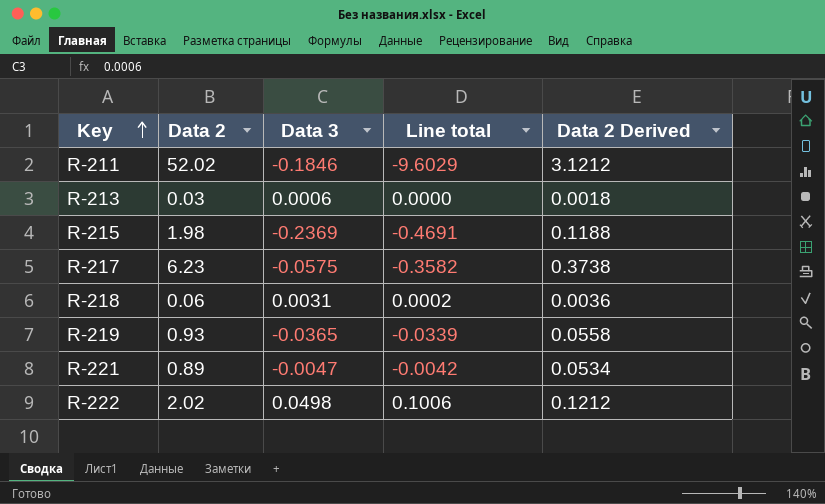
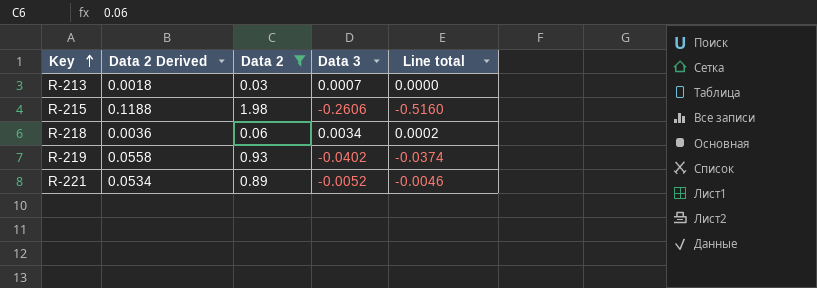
filter: none -> Data 2 <= 1.98
column Data 2 Derived | position: 5 -> 2
R-213 | Data 3: 0.0006 -> 0.0007
R-215 | Data 3: -0.2369 -> -0.2606
R-215 | Line total: -0.4691 -> -0.5160
R-218 | Data 3: 0.0031 -> 0.0034
R-219 | Data 3: -0.0365 -> -0.0402
R-219 | Line total: -0.0339 -> -0.0374
R-221 | Data 3: -0.0047 -> -0.0052
R-221 | Line total: -0.0042 -> -0.0046

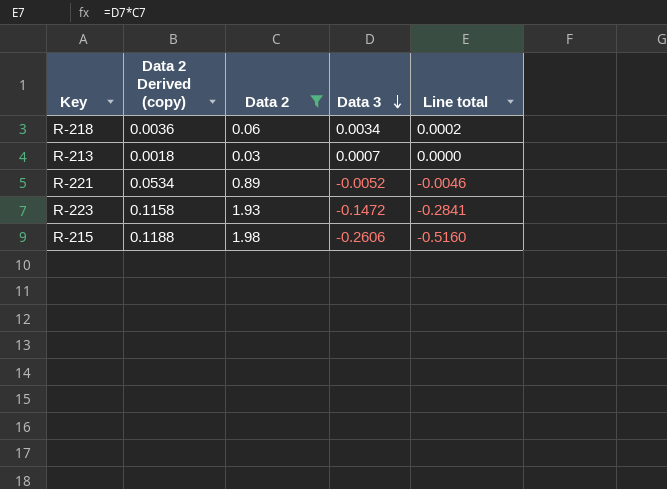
row order: Key ascending -> Data 3 descending
column name: Data 2 Derived -> Data 2 Derived (copy)
row R-219: 0.0558 | 0.93 | -0.0402 | -0.0374 -> none
row R-223: none -> 0.1158 | 1.93 | -0.1472 | -0.2841

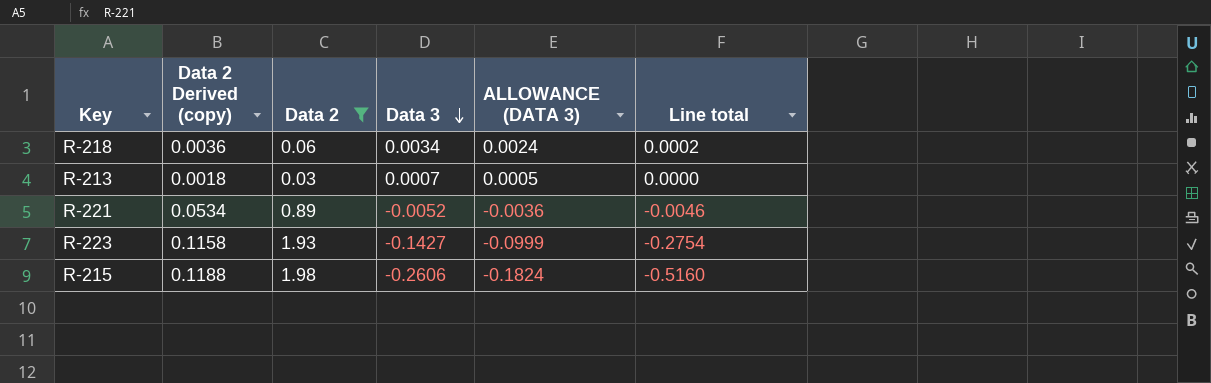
column ALLOWANCE (DATA 3) | formula: none -> [Data 3] * 0.7
R-223 | Data 3: -0.1472 -> -0.1427
R-223 | Line total: -0.2841 -> -0.2754

